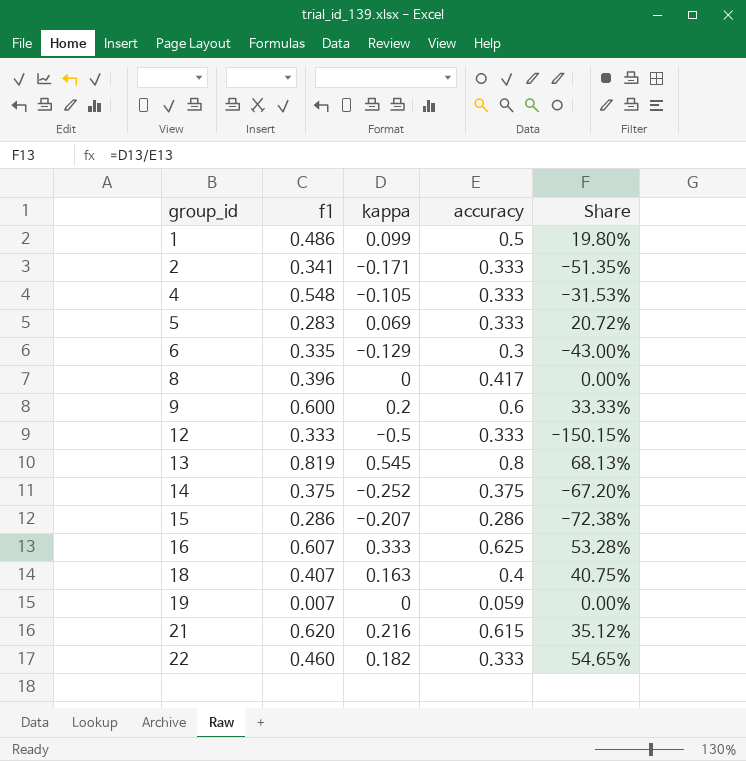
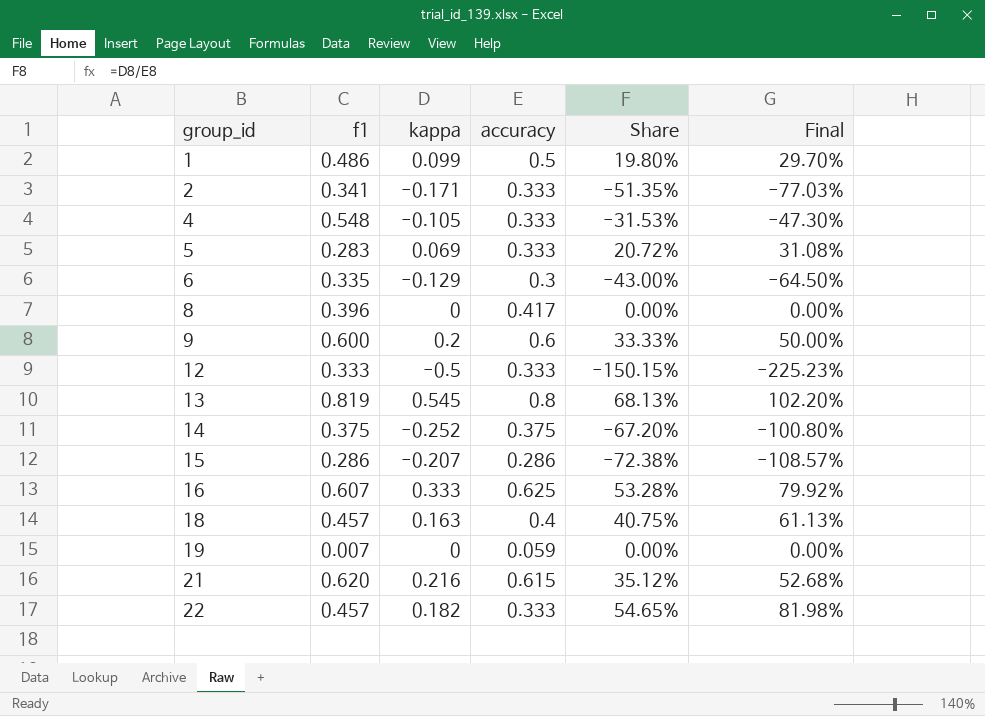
column Final | formula: none -> [Share] * 1.5
18 | f1: 0.407 -> 0.457
22 | f1: 0.460 -> 0.457

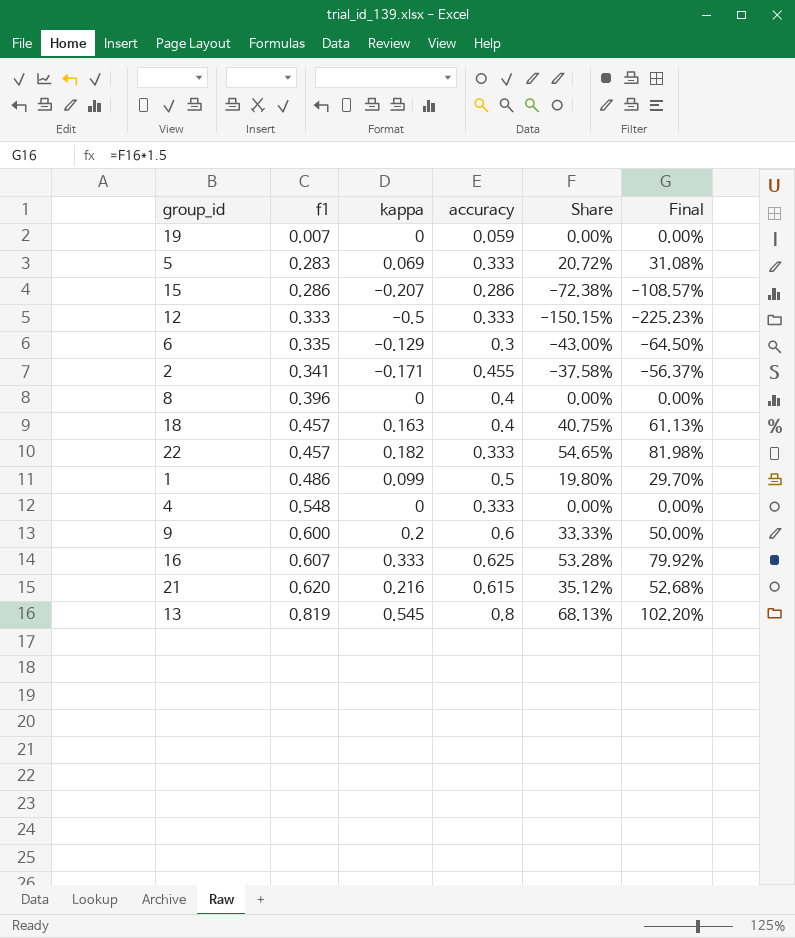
row order: group_id ascending -> f1 ascending
row 14: 0.375 | -0.252 | 0.375 | -67.20% | -100.80% -> none
2 | accuracy: 0.333 -> 0.455
2 | Share: -51.35% -> -37.58%
2 | Final: -77.03% -> -56.37%
8 | accuracy: 0.417 -> 0.4
4 | kappa: -0.105 -> 0
4 | Share: -31.53% -> 0.00%
4 | Final: -47.30% -> 0.00%

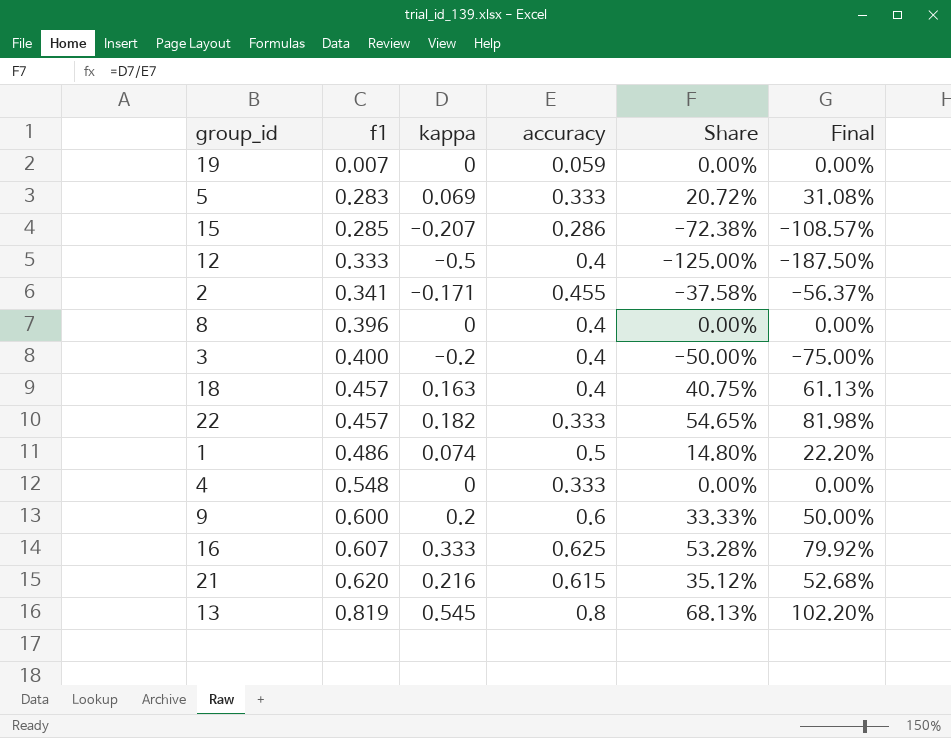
row 6: 0.335 | -0.129 | 0.3 | -43.00% | -64.50% -> none
15 | f1: 0.286 -> 0.285
12 | accuracy: 0.333 -> 0.4
12 | Share: -150.15% -> -125.00%
12 | Final: -225.23% -> -187.50%
row 3: none -> 0.400 | -0.2 | 0.4 | -50.00% | -75.00%
1 | kappa: 0.099 -> 0.074
1 | Share: 19.80% -> 14.80%
1 | Final: 29.70% -> 22.20%

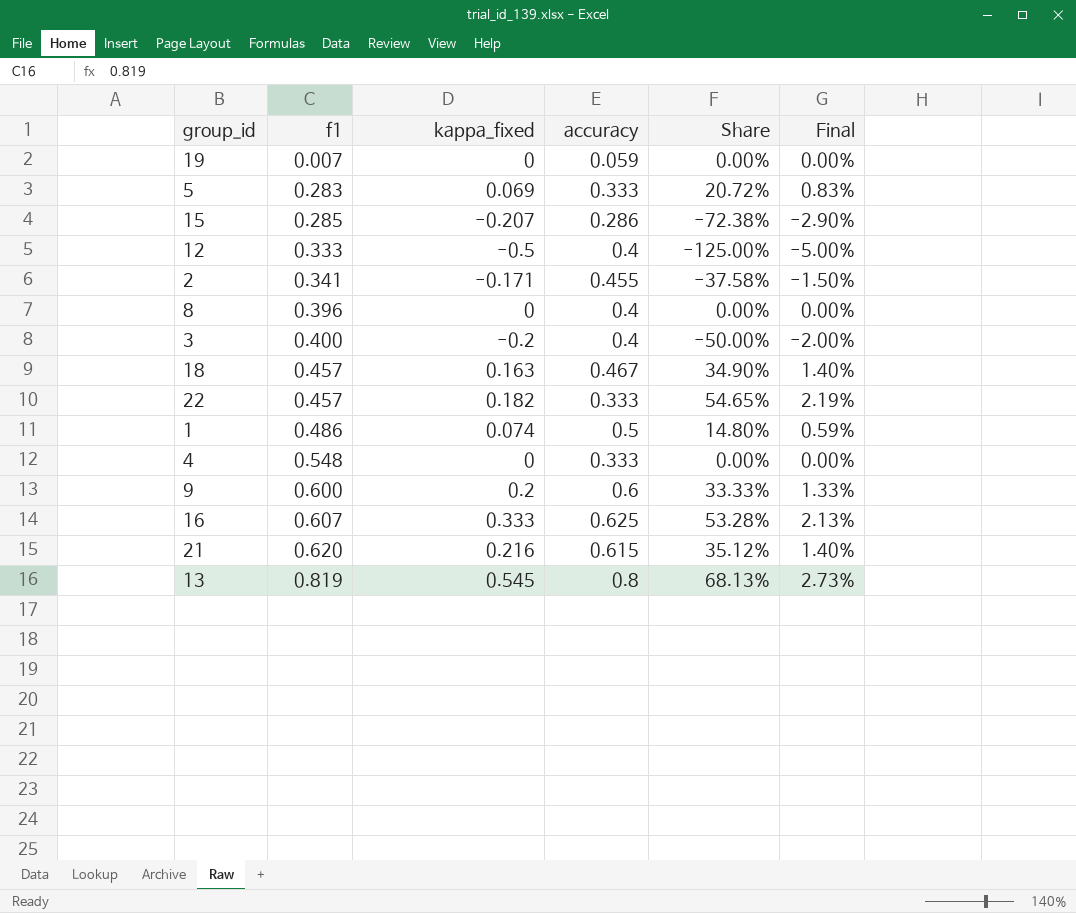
column name: kappa -> kappa_fixed
column Final | formula: [Share] * 1.5 -> [Share] * 0.04
18 | accuracy: 0.4 -> 0.467
18 | Share: 40.75% -> 34.90%

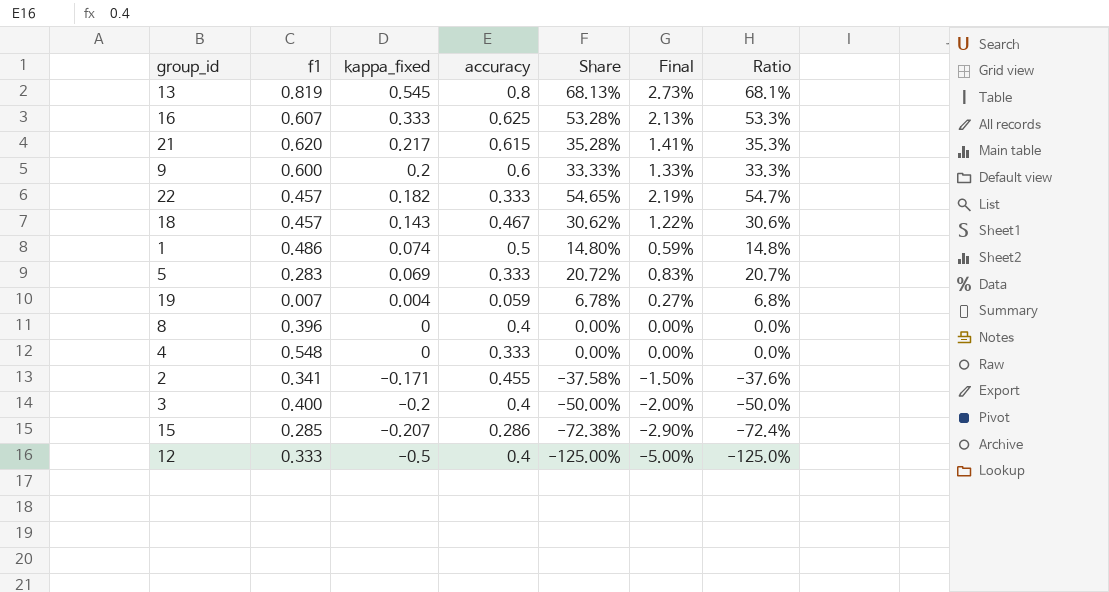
row order: f1 ascending -> kappa_fixed descending
column Ratio | formula: none -> [kappa_fixed] / [accuracy]
21 | kappa_fixed: 0.216 -> 0.217
21 | Share: 35.12% -> 35.28%
21 | Final: 1.40% -> 1.41%
18 | kappa_fixed: 0.163 -> 0.143
18 | Share: 34.90% -> 30.62%
18 | Final: 1.40% -> 1.22%
19 | kappa_fixed: 0 -> 0.004
19 | Share: 0.00% -> 6.78%
19 | Final: 0.00% -> 0.27%

